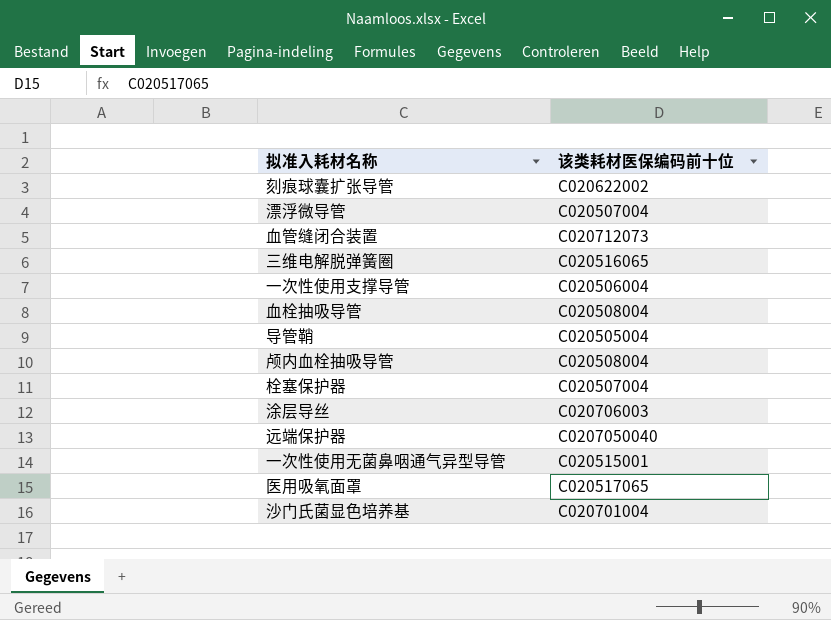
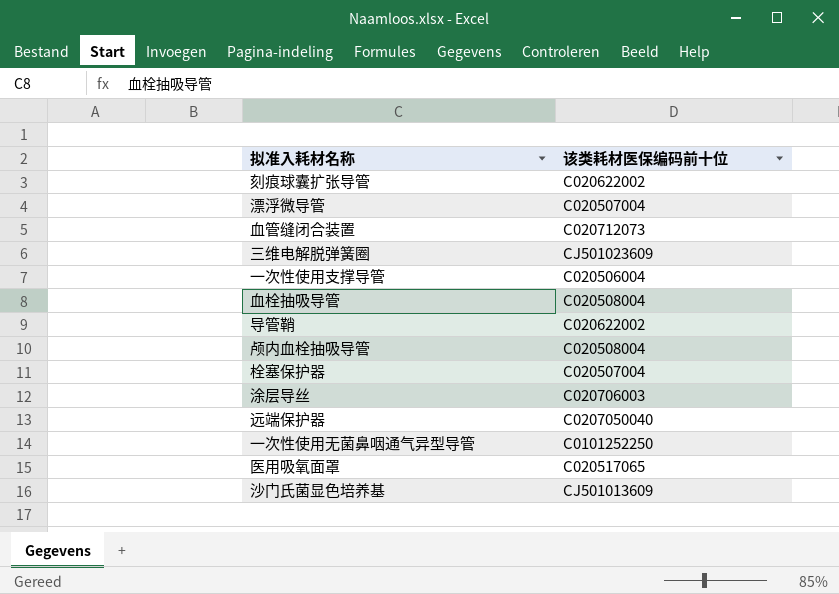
三维电解脱弹簧圈 | 该类耗材医保编码前十位: C020516065 -> CJ501023609
导管鞘 | 该类耗材医保编码前十位: C020505004 -> C020622002
一次性使用无菌鼻咽通气异型导管 | 该类耗材医保编码前十位: C020515001 -> C0101252250
沙门氏菌显色培养基 | 该类耗材医保编码前十位: C020701004 -> CJ501013609

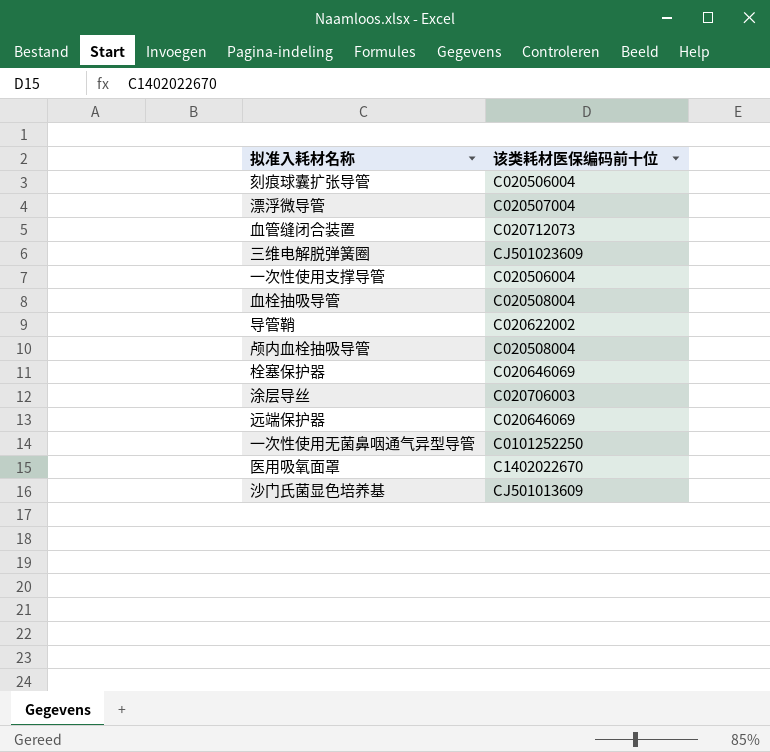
刻痕球囊扩张导管 | 该类耗材医保编码前十位: C020622002 -> C020506004
栓塞保护器 | 该类耗材医保编码前十位: C020507004 -> C020646069
远端保护器 | 该类耗材医保编码前十位: C0207050040 -> C020646069
医用吸氧面罩 | 该类耗材医保编码前十位: C020517065 -> C1402022670

